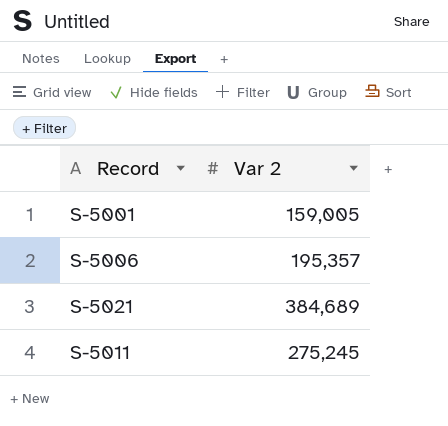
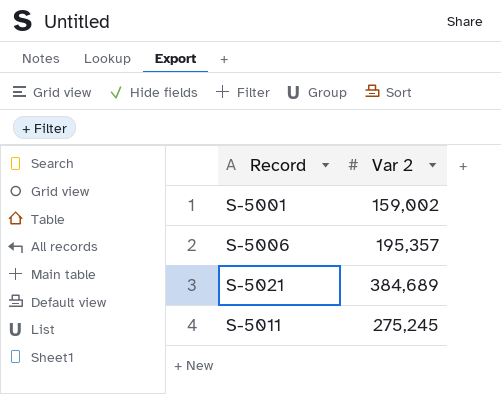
S-5001 | Var 2: 159,005 -> 159,002

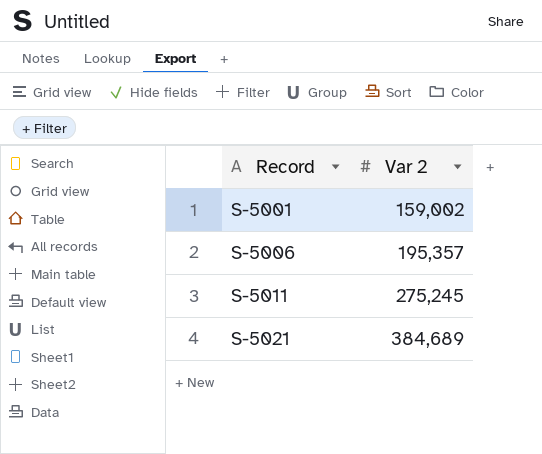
row order: none -> Record ascending

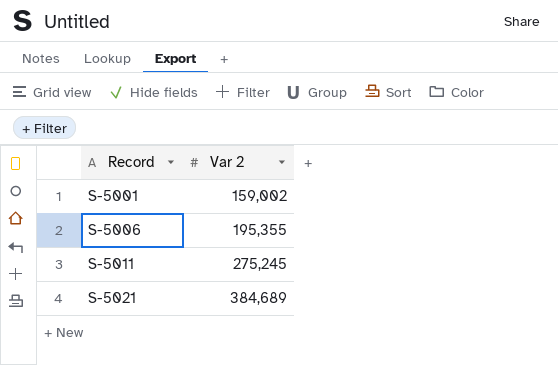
S-5006 | Var 2: 195,357 -> 195,355

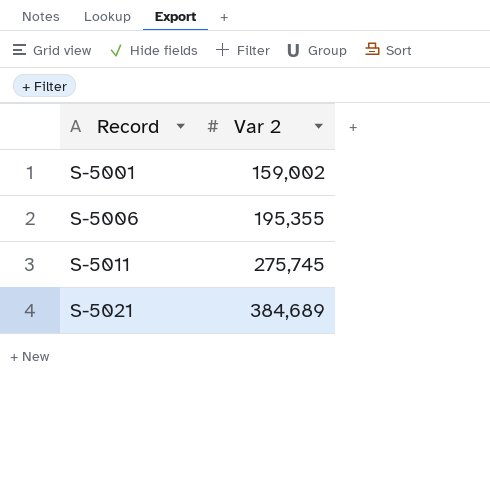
S-5011 | Var 2: 275,245 -> 275,745

